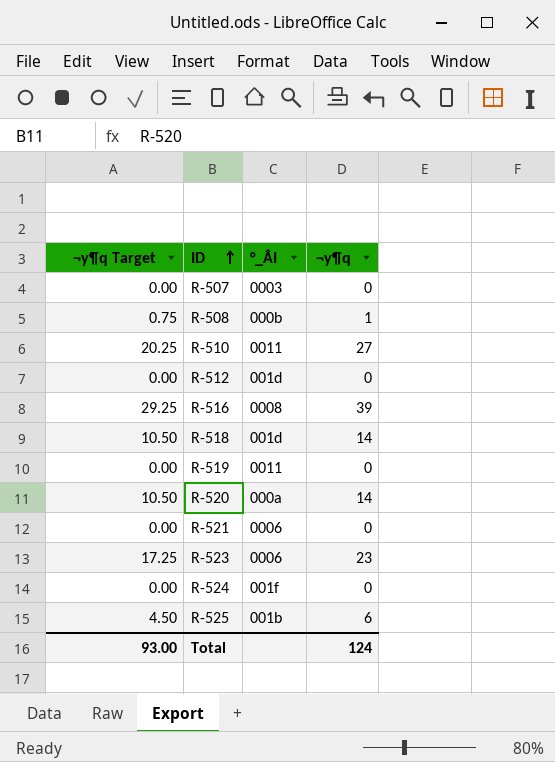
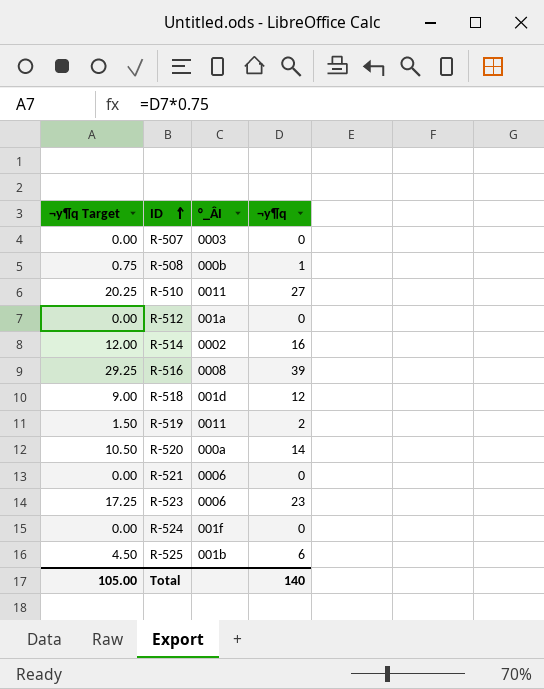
R-512 | °_ÂI: 001d -> 001a
row R-514: none -> 12.00 | 0002 | 16
R-518 | ¬y¶q Target: 10.50 -> 9.00
R-518 | ¬y¶q: 14 -> 12
R-519 | ¬y¶q Target: 0.00 -> 1.50
R-519 | ¬y¶q: 0 -> 2
Total | ¬y¶q Target: 93.00 -> 105.00
Total | ¬y¶q: 124 -> 140

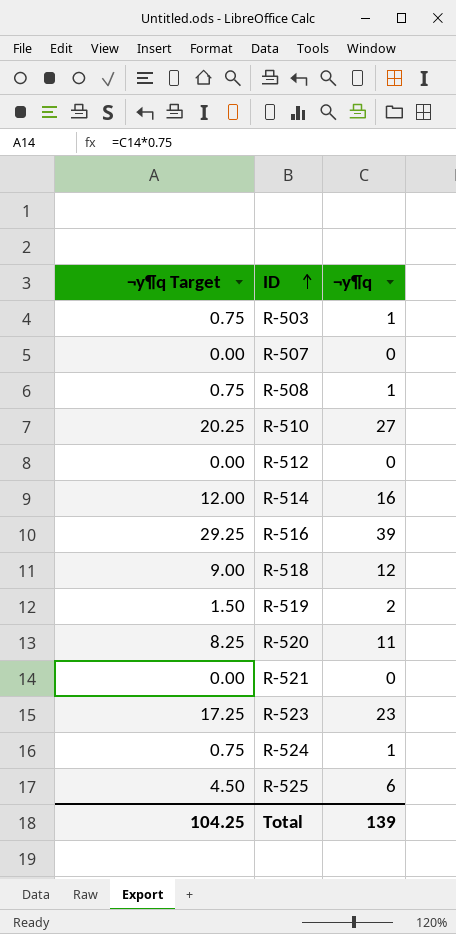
column °_ÂI | position: 3 -> none
row R-503: none -> 0.75 | 1
R-520 | ¬y¶q Target: 10.50 -> 8.25
R-520 | ¬y¶q: 14 -> 11
R-524 | ¬y¶q Target: 0.00 -> 0.75
R-524 | ¬y¶q: 0 -> 1
Total | ¬y¶q Target: 105.00 -> 104.25
Total | ¬y¶q: 140 -> 139

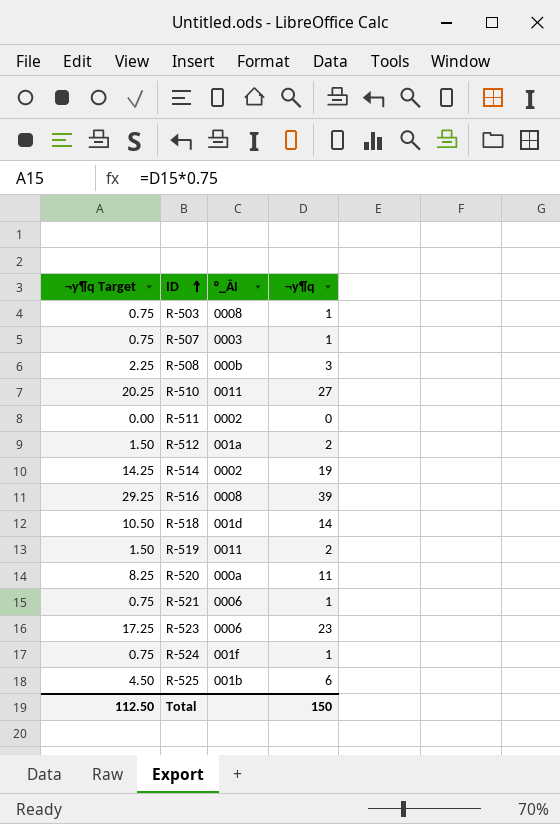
column °_ÂI | position: none -> 3
R-507 | ¬y¶q Target: 0.00 -> 0.75
R-507 | ¬y¶q: 0 -> 1
R-508 | ¬y¶q Target: 0.75 -> 2.25
R-508 | ¬y¶q: 1 -> 3
row R-511: none -> 0.00 | 0002 | 0
R-512 | ¬y¶q Target: 0.00 -> 1.50
R-512 | ¬y¶q: 0 -> 2
R-514 | ¬y¶q Target: 12.00 -> 14.25
R-514 | ¬y¶q: 16 -> 19
R-518 | ¬y¶q Target: 9.00 -> 10.50
R-518 | ¬y¶q: 12 -> 14
R-521 | ¬y¶q Target: 0.00 -> 0.75
R-521 | ¬y¶q: 0 -> 1
Total | ¬y¶q Target: 104.25 -> 112.50
Total | ¬y¶q: 139 -> 150

